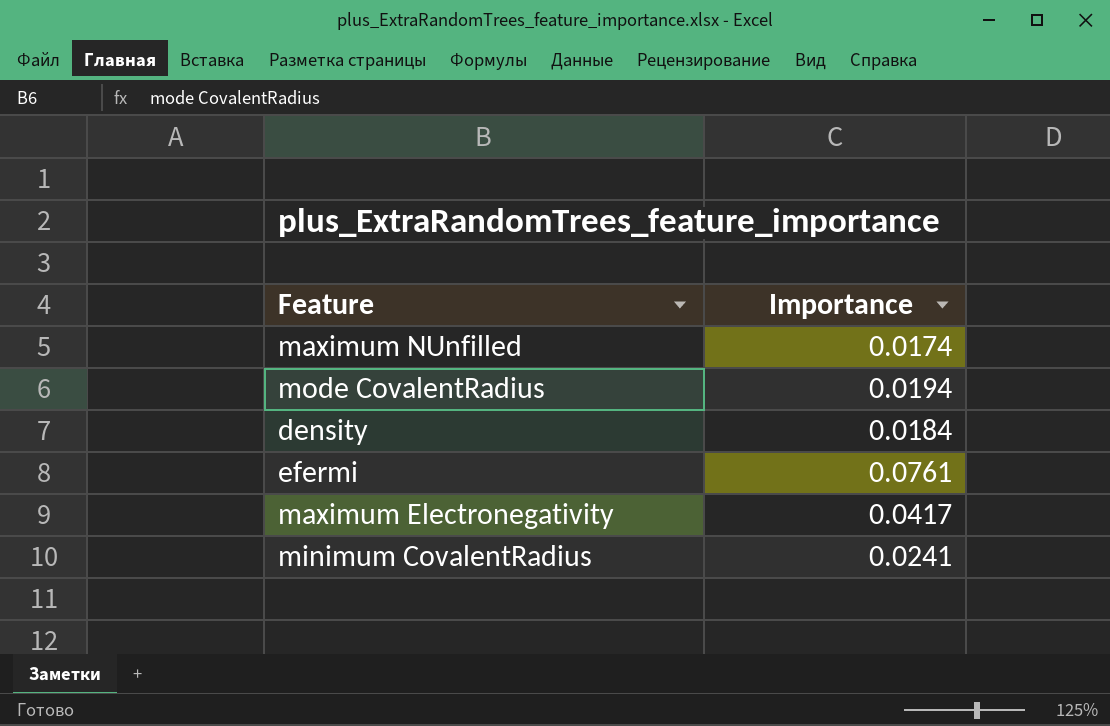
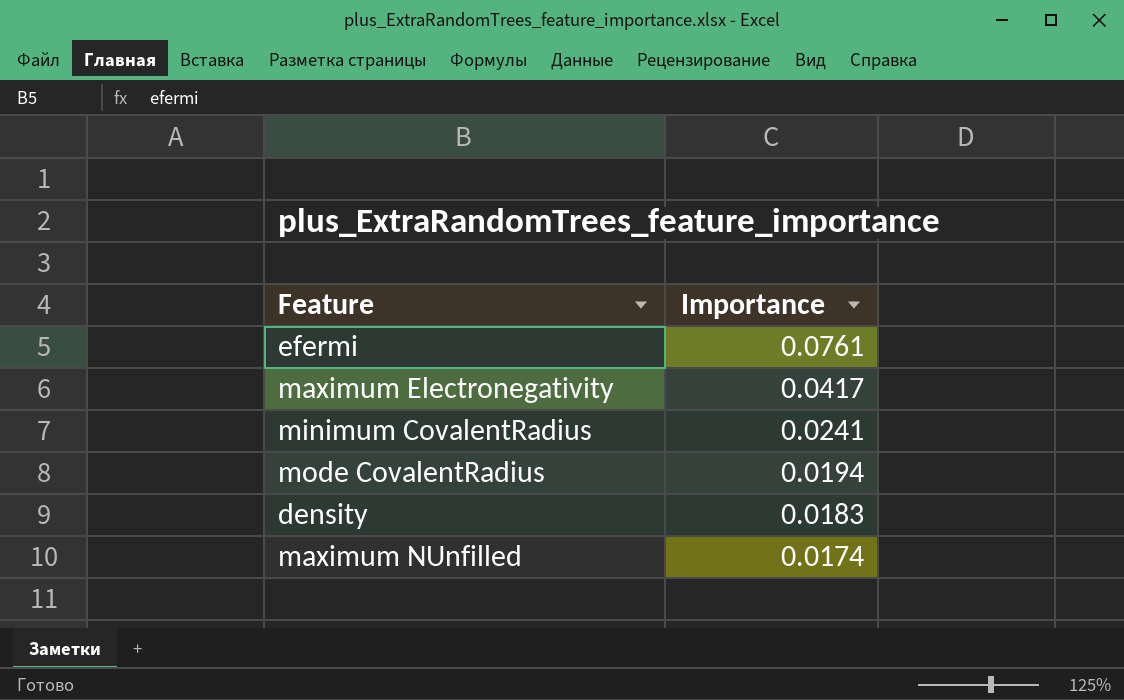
row order: none -> Importance descending
density | Importance: 0.0184 -> 0.0183

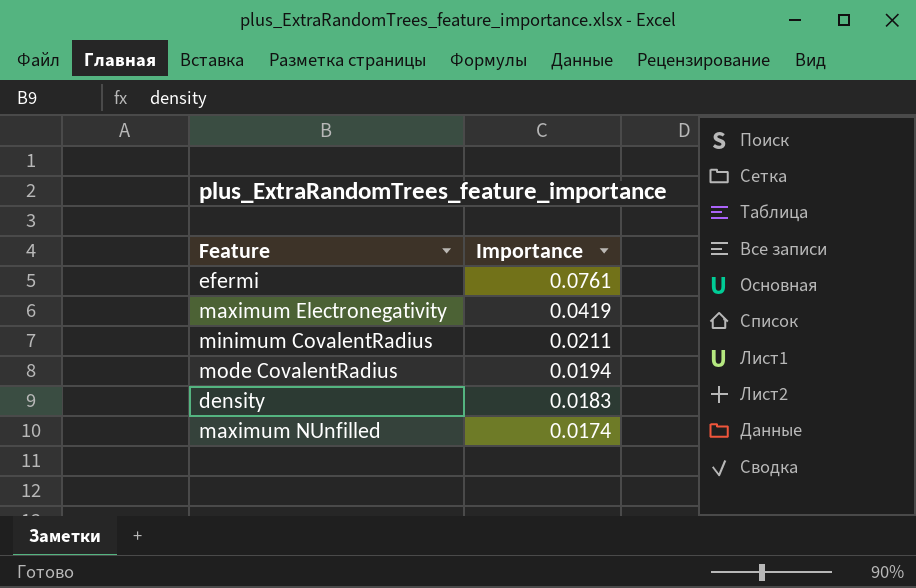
maximum Electronegativity | Importance: 0.0417 -> 0.0419
minimum CovalentRadius | Importance: 0.0241 -> 0.0211

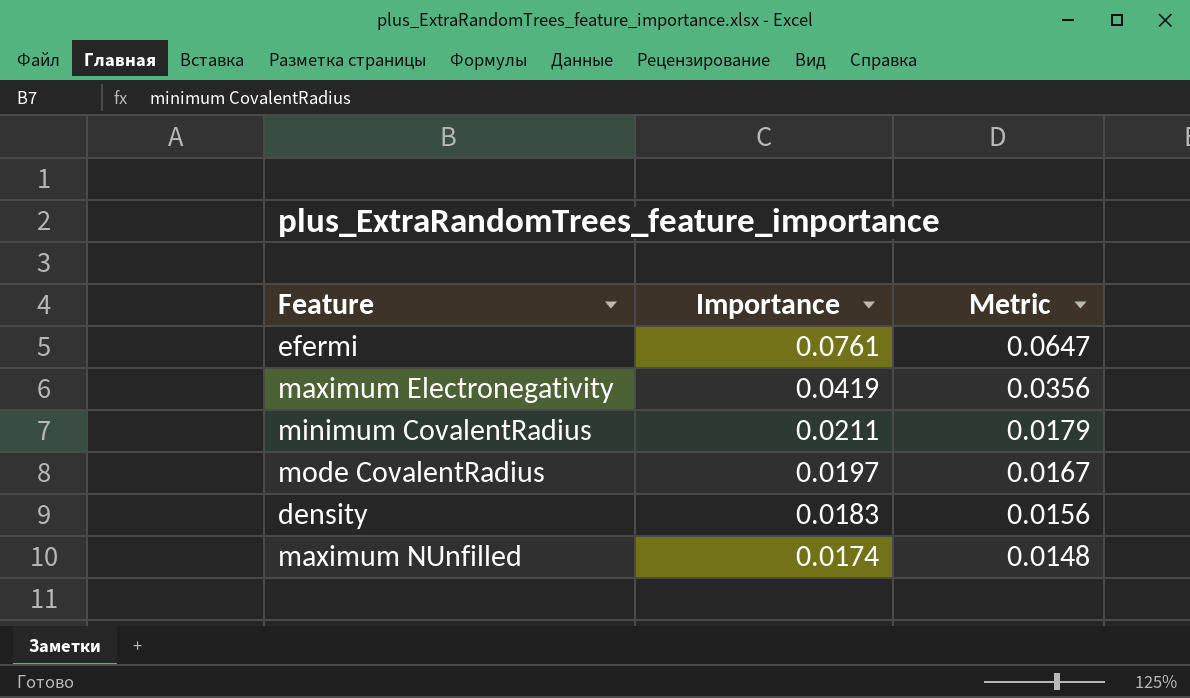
column Metric | formula: none -> [Importance] * 0.85
mode CovalentRadius | Importance: 0.0194 -> 0.0197

